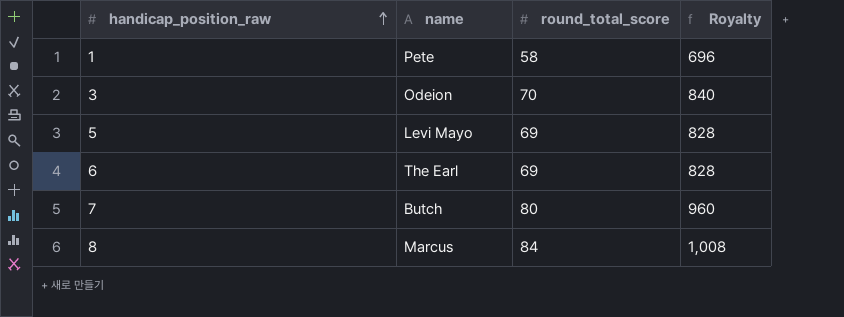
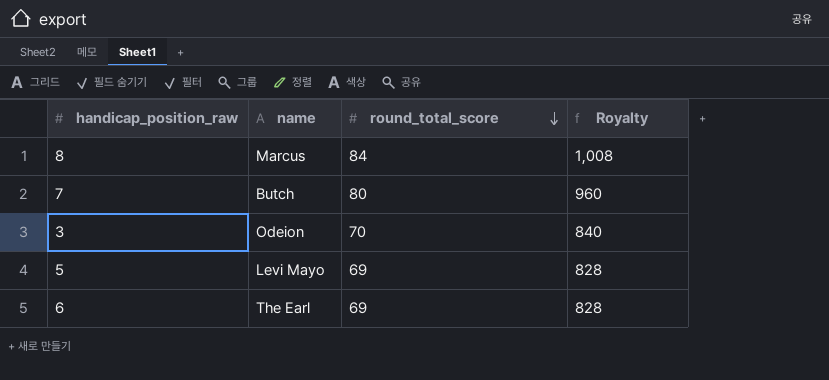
row order: handicap_position_raw ascending -> round_total_score descending
row 1: Pete | 58 | 696 -> none

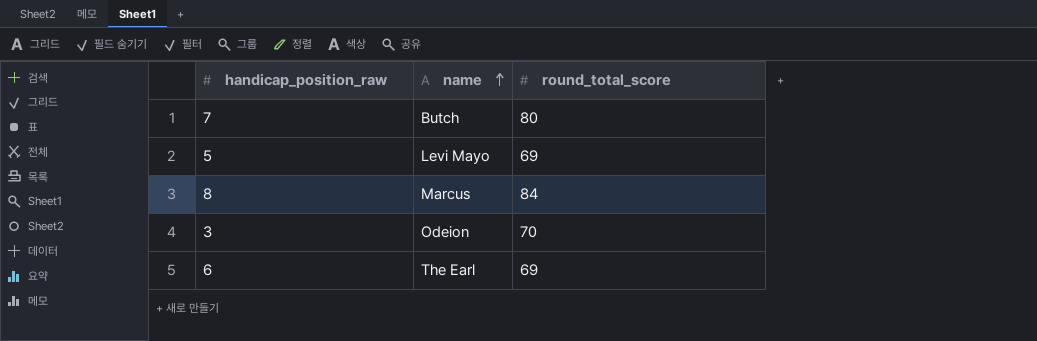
row order: round_total_score descending -> name ascending
column Royalty | formula: [round_total_score] * 12 -> none

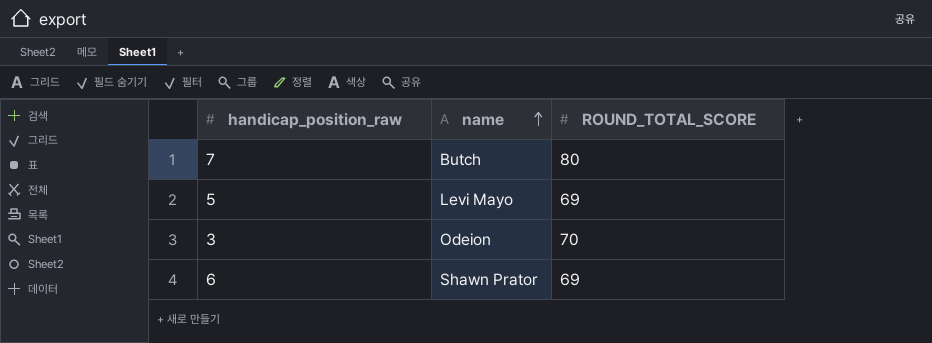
column name: round_total_score -> ROUND_TOTAL_SCORE
row 8: Marcus | 84 -> none
6 | name: The Earl -> Shawn Prator

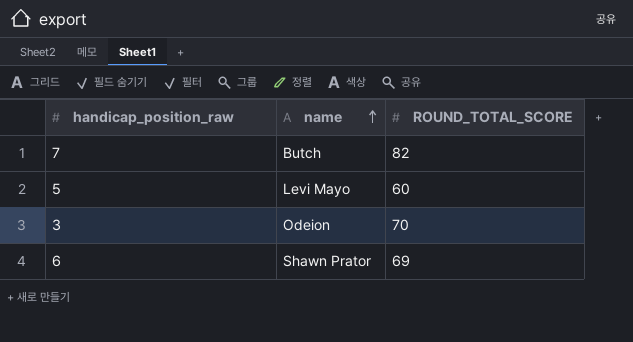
7 | ROUND_TOTAL_SCORE: 80 -> 82
5 | ROUND_TOTAL_SCORE: 69 -> 60

